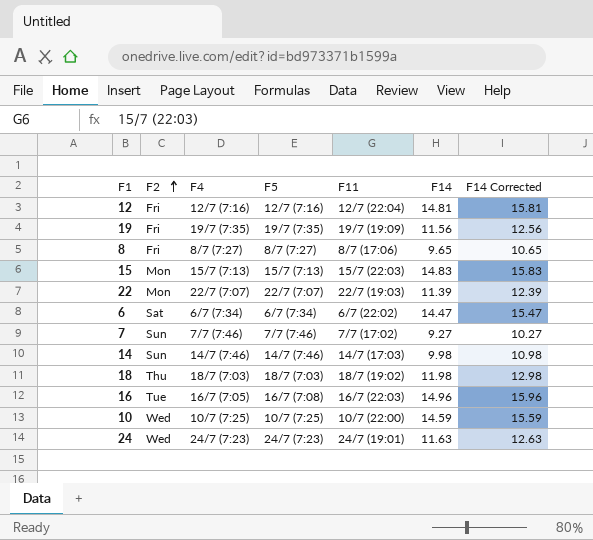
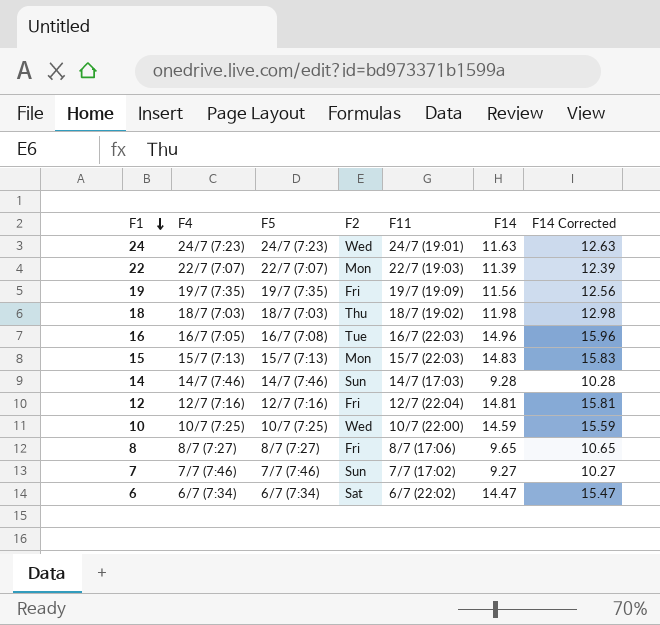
row order: F2 ascending -> F1 descending
column F2 | position: 2 -> 4
14 | F14: 9.98 -> 9.28
14 | F14 Corrected: 10.98 -> 10.28

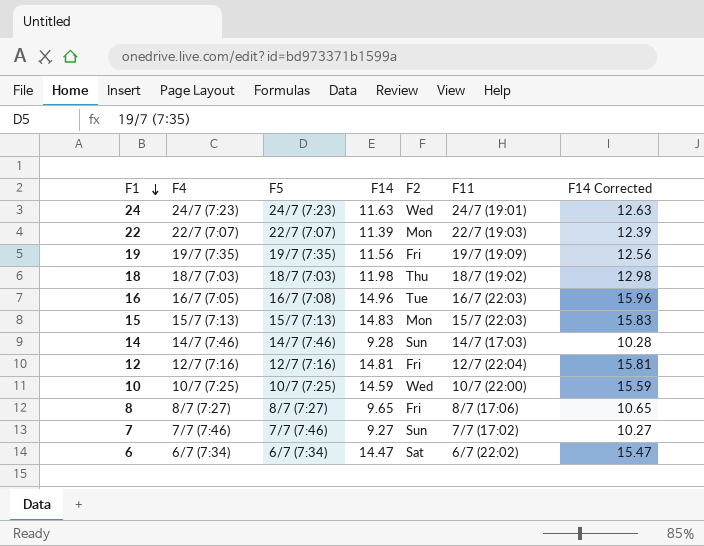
column F14 | position: 6 -> 4

